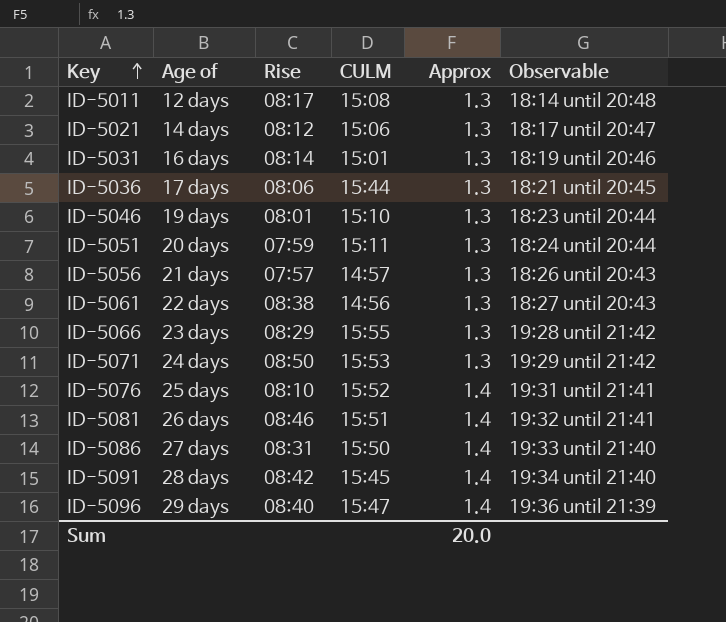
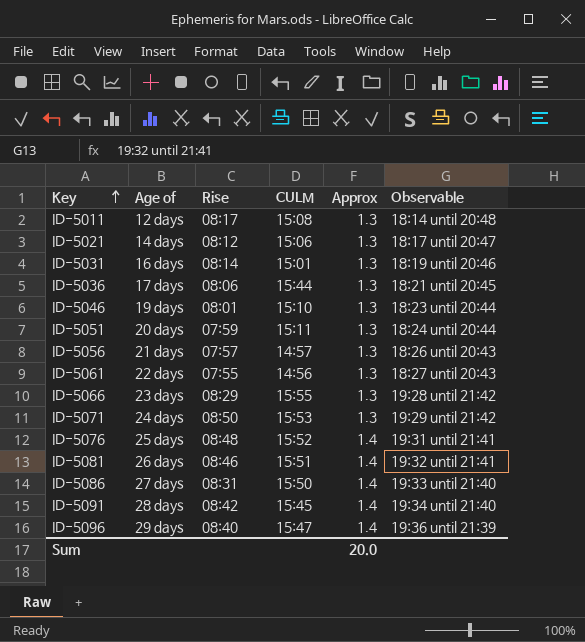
ID-5061 | Rise: 08:38 -> 07:55
ID-5076 | Rise: 08:10 -> 08:48

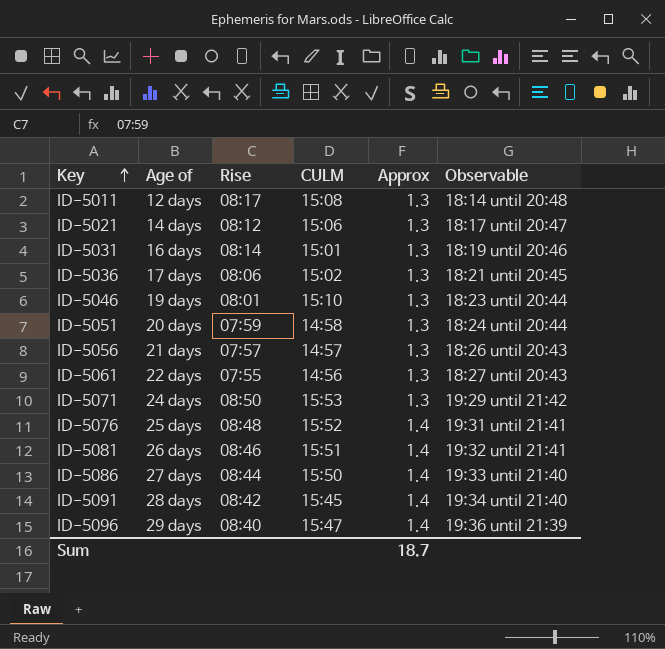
row ID-5066: 23 days | 08:29 | 15:55 | 1.3 | 19:28 until 21:42 -> none
ID-5036 | CULM: 15:44 -> 15:02
ID-5051 | CULM: 15:11 -> 14:58
ID-5086 | Rise: 08:31 -> 08:44
Sum | Approx: 20.0 -> 18.7

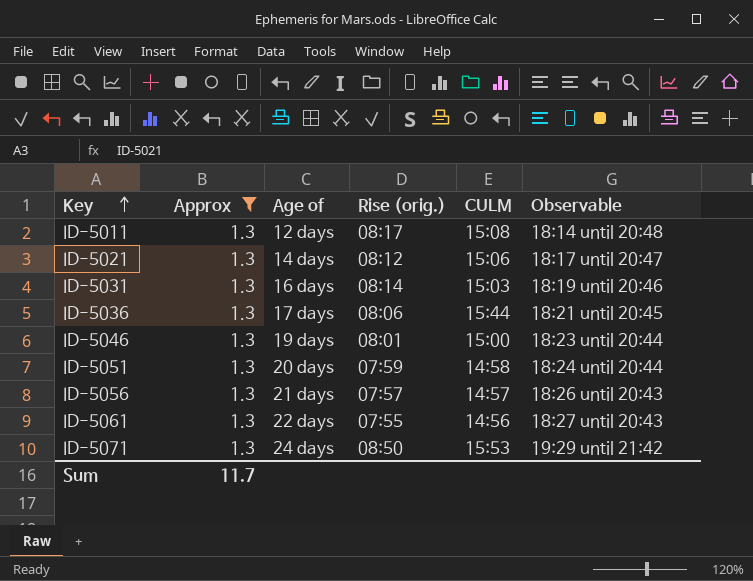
filter: none -> Approx = 1.3
column Approx | position: 5 -> 2
column name: Rise -> Rise (orig.)
ID-5031 | CULM: 15:01 -> 15:03
ID-5036 | CULM: 15:02 -> 15:44
ID-5046 | CULM: 15:10 -> 15:00
Sum | Approx: 18.7 -> 11.7

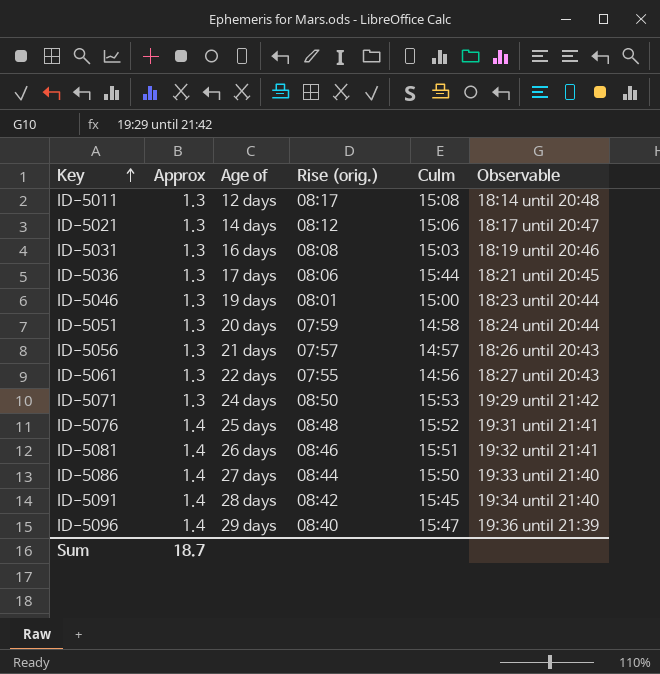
filter: Approx = 1.3 -> none
column name: CULM -> Culm
ID-5031 | Rise (orig.): 08:14 -> 08:08
Sum | Approx: 11.7 -> 18.7

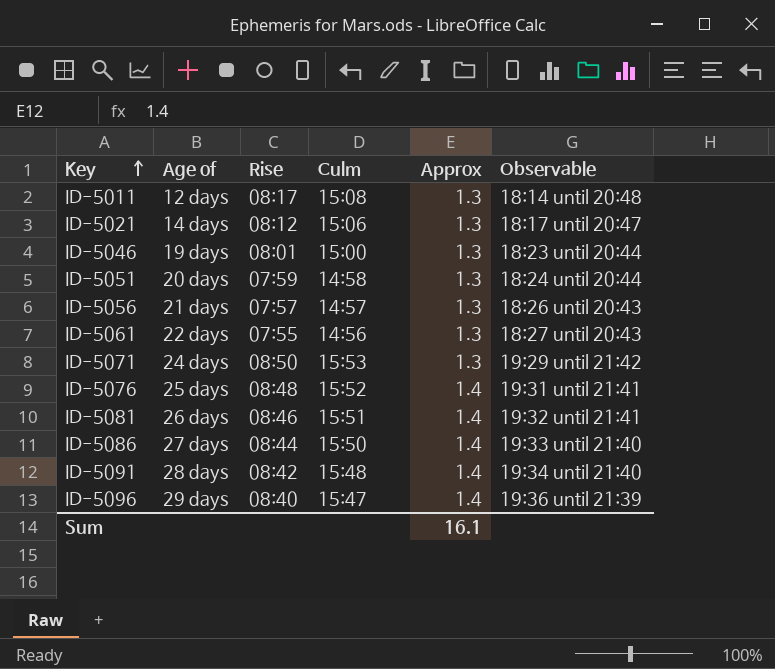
column name: Rise (orig.) -> Rise
column Approx | position: 2 -> 5
row ID-5031: 1.3 | 16 days | 08:08 | 15:03 | 18:19 until 20:46 -> none
row ID-5036: 1.3 | 17 days | 08:06 | 15:44 | 18:21 until 20:45 -> none
ID-5091 | Culm: 15:45 -> 15:48
Sum | Approx: 18.7 -> 16.1

